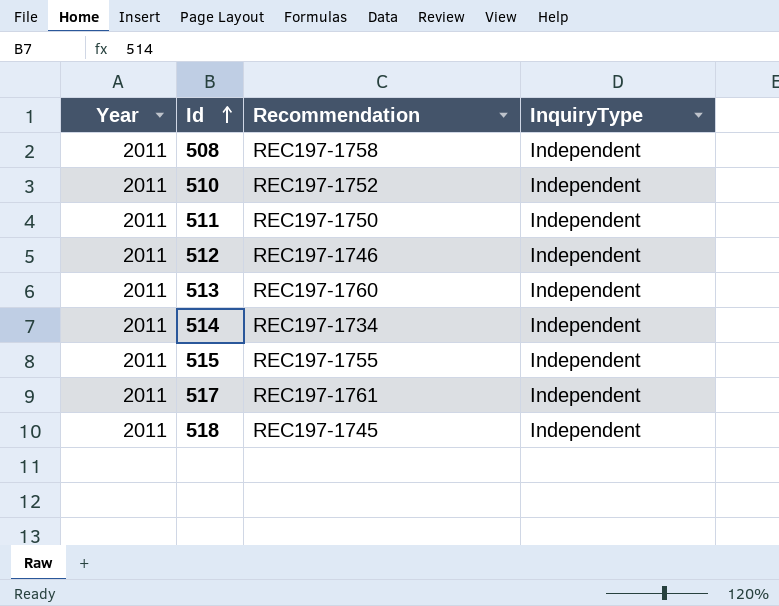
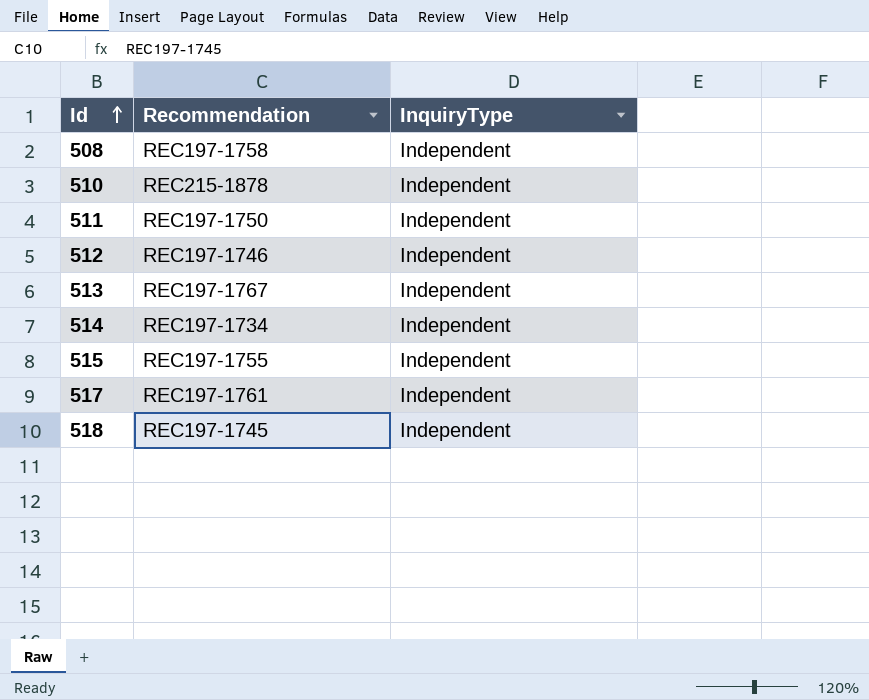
column Year | position: 1 -> none
510 | Recommendation: REC197-1752 -> REC215-1878
513 | Recommendation: REC197-1760 -> REC197-1767

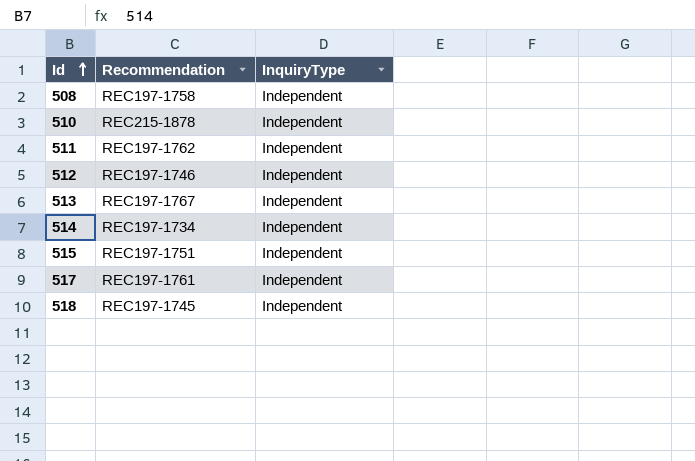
511 | Recommendation: REC197-1750 -> REC197-1762
515 | Recommendation: REC197-1755 -> REC197-1751

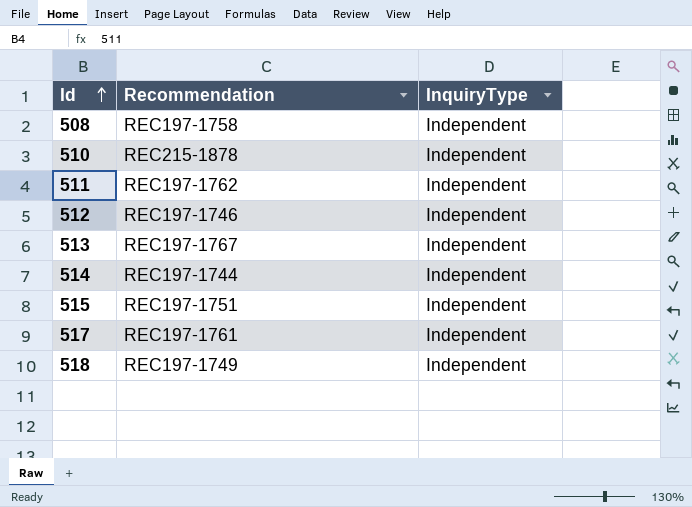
514 | Recommendation: REC197-1734 -> REC197-1744
518 | Recommendation: REC197-1745 -> REC197-1749

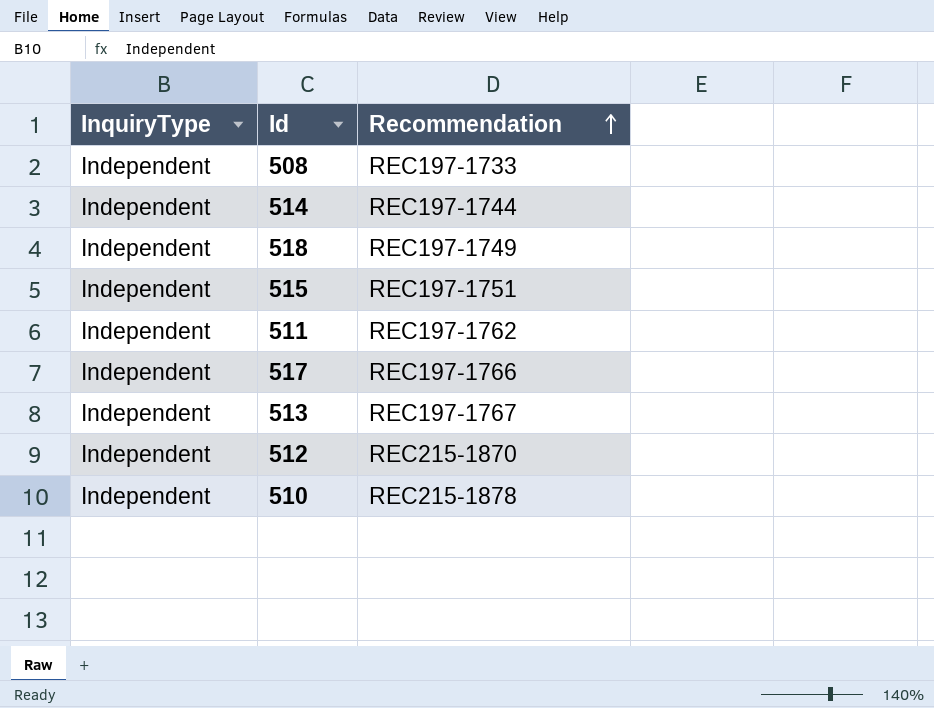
row order: Id ascending -> Recommendation ascending
column InquiryType | position: 3 -> 1
508 | Recommendation: REC197-1758 -> REC197-1733
517 | Recommendation: REC197-1761 -> REC197-1766
512 | Recommendation: REC197-1746 -> REC215-1870

